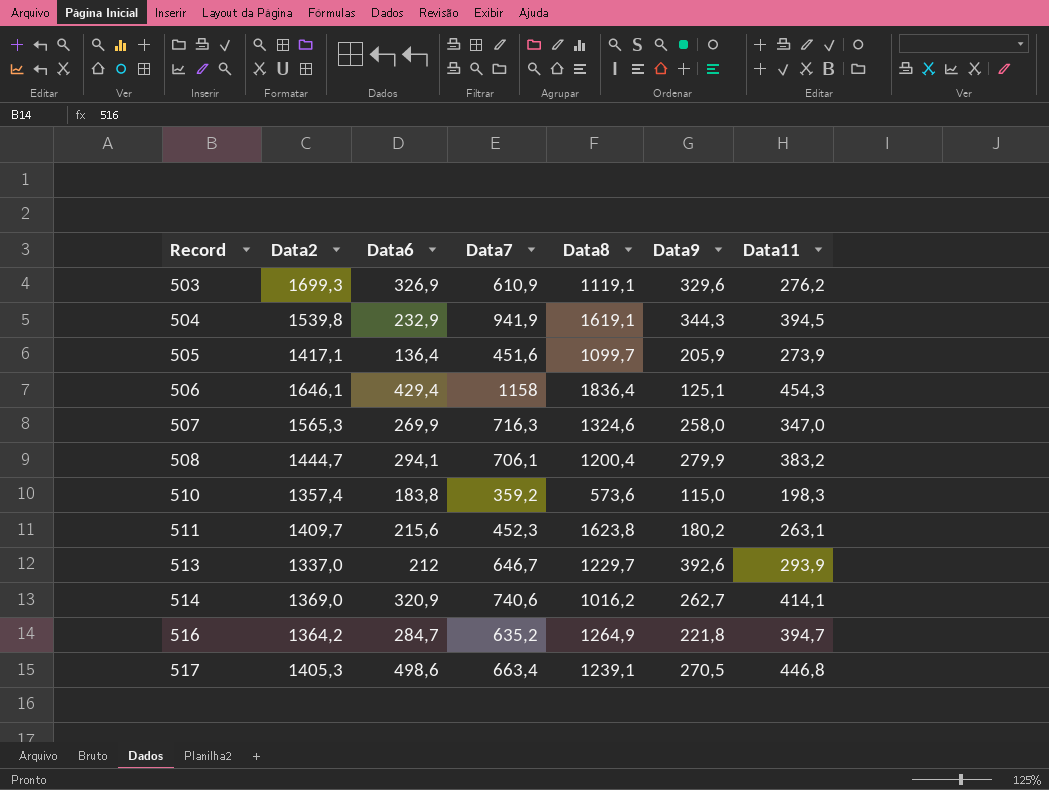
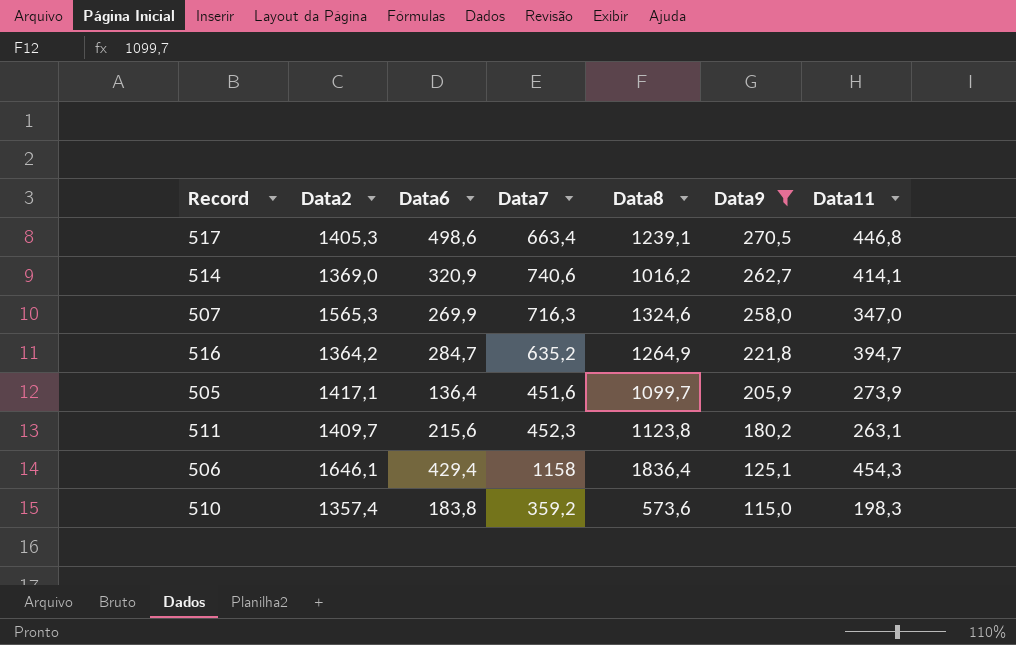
filter: none -> Data9 <= 270,5
row order: Record ascending -> Data9 descending
511 | Data8: 1623,8 -> 1123,8

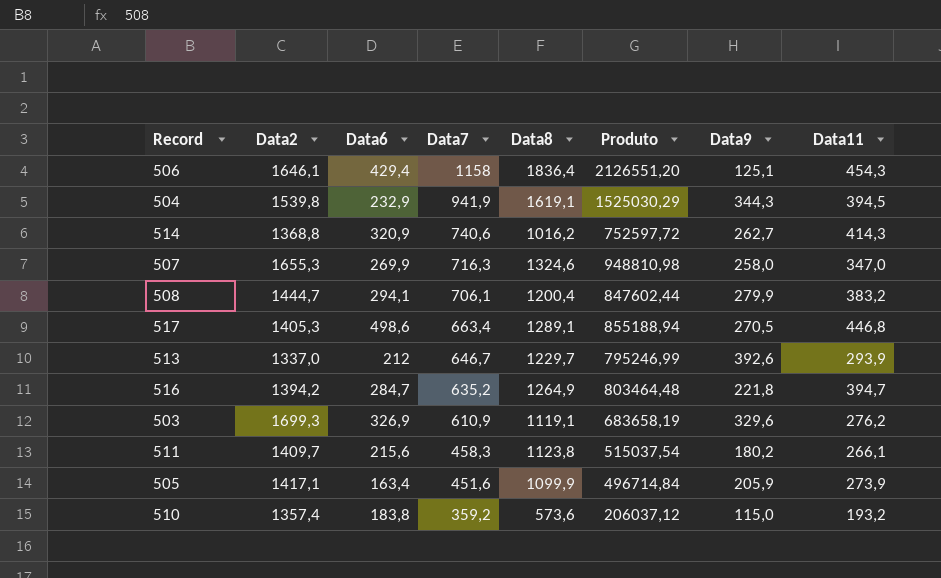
filter: Data9 <= 270,5 -> none
row order: Data9 descending -> Data7 descending
column Produto | formula: none -> [Data7] * [Data8]
514 | Data2: 1369,0 -> 1368,8
514 | Data11: 414,1 -> 414,3
507 | Data2: 1565,3 -> 1655,3
517 | Data8: 1239,1 -> 1289,1
516 | Data2: 1364,2 -> 1394,2
511 | Data7: 452,3 -> 458,3
511 | Data11: 263,1 -> 266,1
505 | Data6: 136,4 -> 163,4
505 | Data8: 1099,7 -> 1099,9
510 | Data11: 198,3 -> 193,2

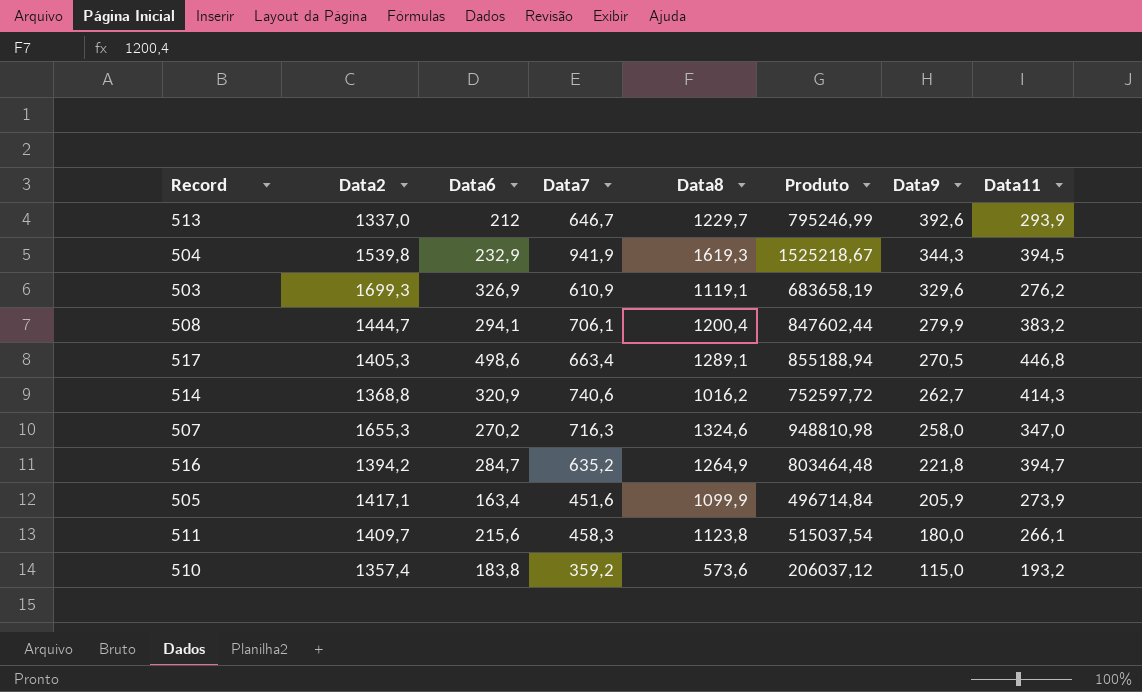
row order: Data7 descending -> Data9 descending
row 506: 1646,1 | 429,4 | 1158 | 1836,4 | 2126551,20 | 125,1 | 454,3 -> none
504 | Data8: 1619,1 -> 1619,3
504 | Produto: 1525030,29 -> 1525218,67
507 | Data6: 269,9 -> 270,2
511 | Data9: 180,2 -> 180,0

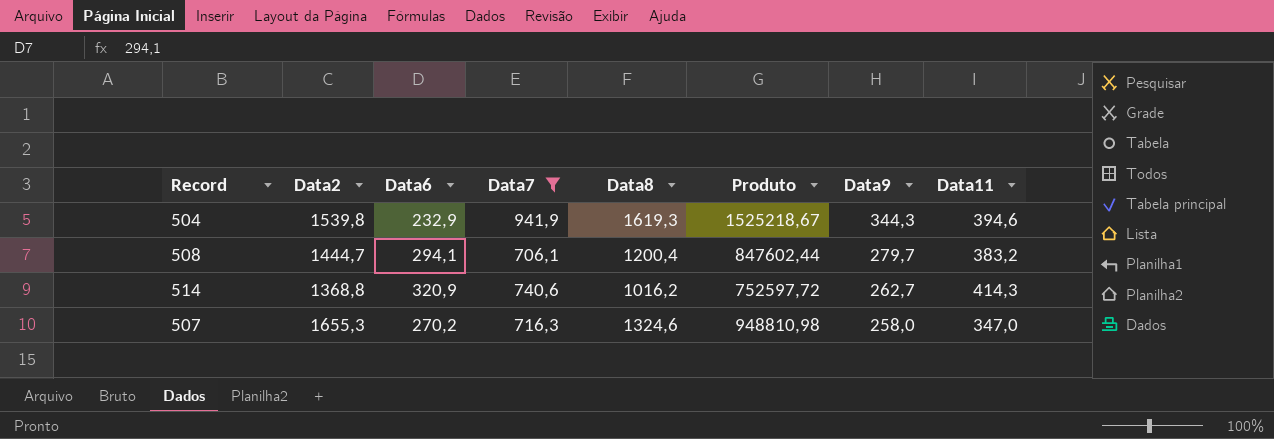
filter: none -> Data7 >= 706,1
504 | Data11: 394,5 -> 394,6
508 | Data9: 279,9 -> 279,7

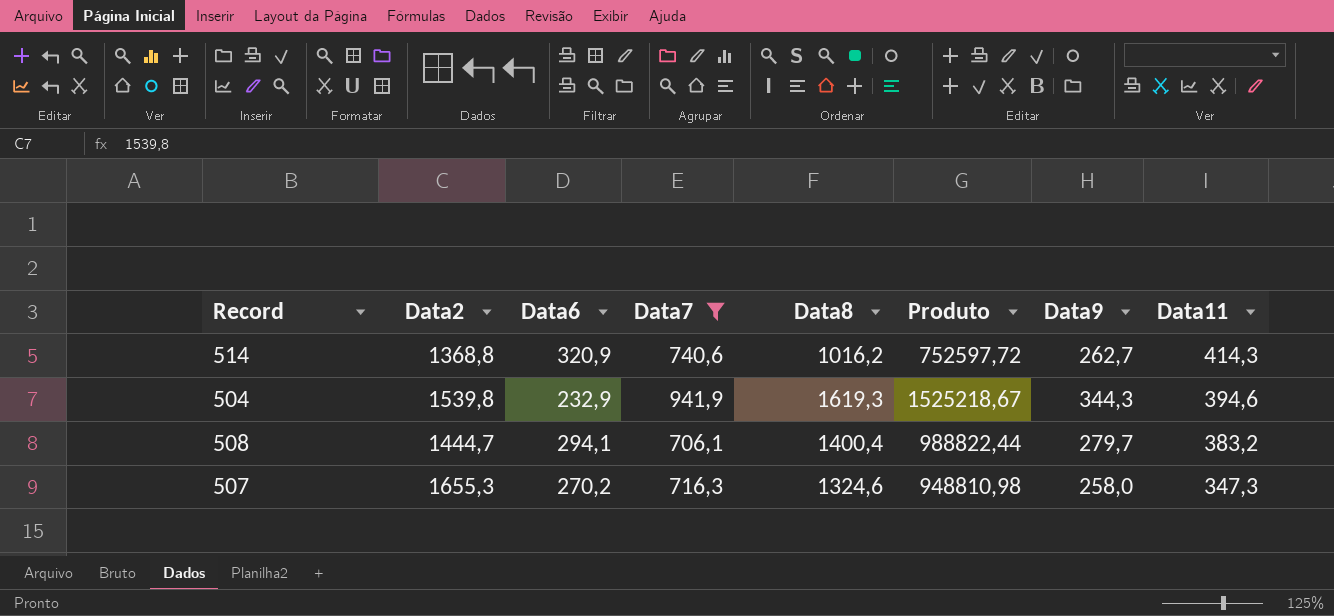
row order: Data9 descending -> Data11 descending
508 | Data8: 1200,4 -> 1400,4
508 | Produto: 847602,44 -> 988822,44
507 | Data11: 347,0 -> 347,3

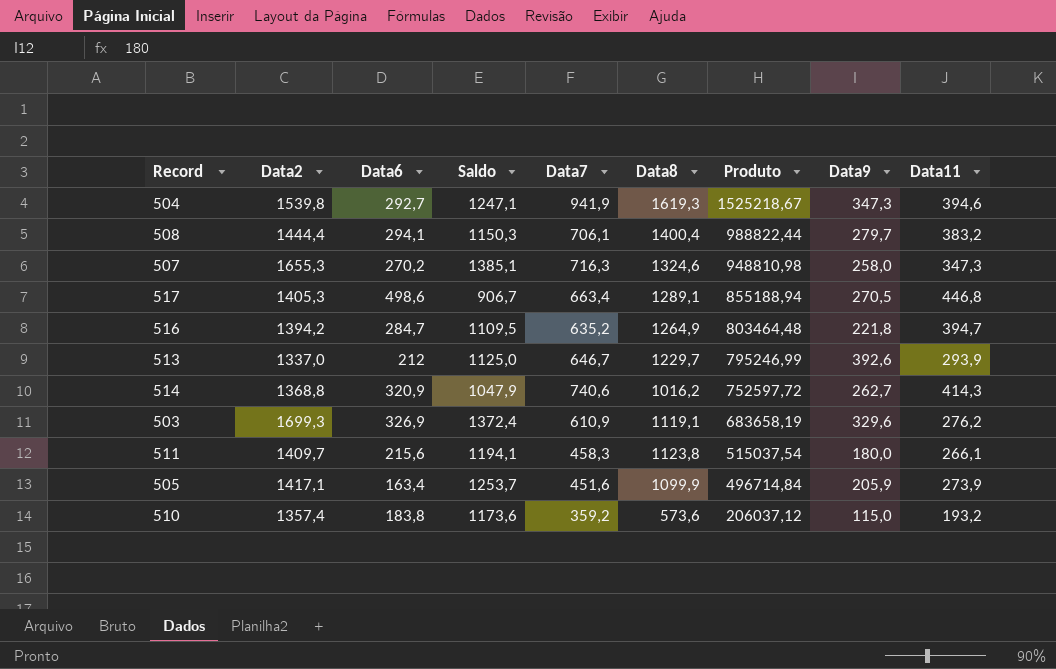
filter: Data7 >= 706,1 -> none
row order: Data11 descending -> Produto descending
column Saldo | formula: none -> [Data2] - [Data6]
504 | Data6: 232,9 -> 292,7
504 | Data9: 344,3 -> 347,3
508 | Data2: 1444,7 -> 1444,4

